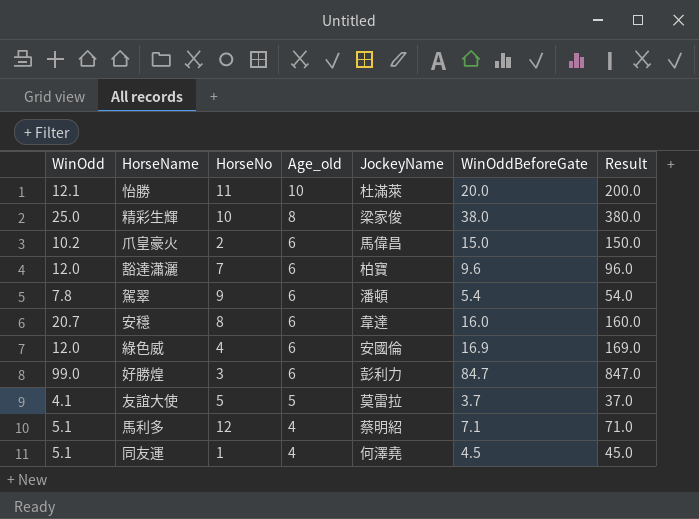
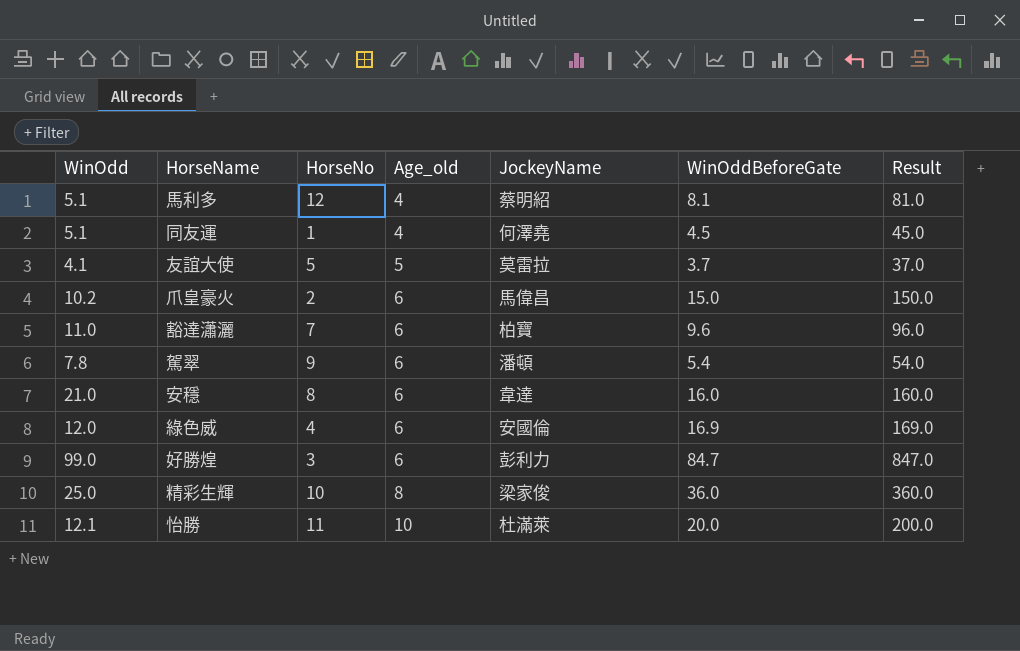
row order: Age_old descending -> Age_old ascending
馬利多 | WinOddBeforeGate: 7.1 -> 8.1
馬利多 | Result: 71.0 -> 81.0
豁達瀟灑 | WinOdd: 12.0 -> 11.0
安穩 | WinOdd: 20.7 -> 21.0
精彩生輝 | WinOddBeforeGate: 38.0 -> 36.0
精彩生輝 | Result: 380.0 -> 360.0

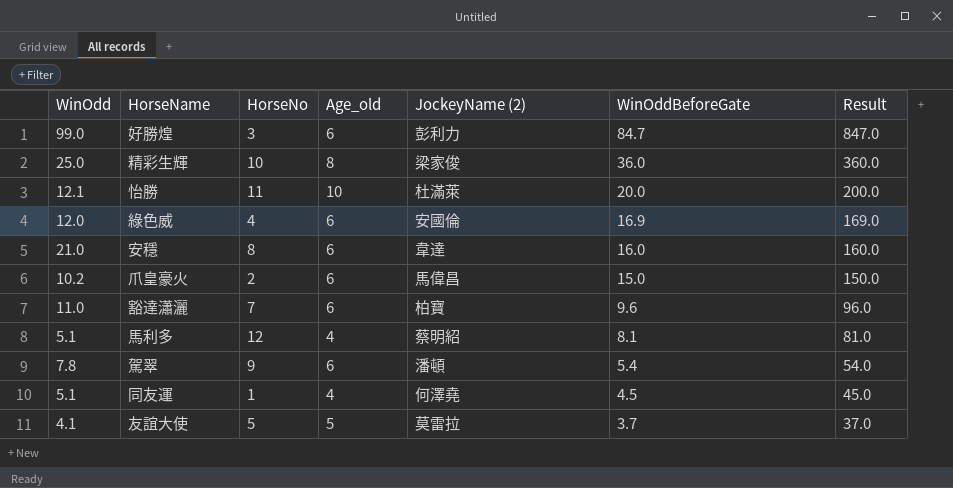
row order: Age_old ascending -> WinOddBeforeGate descending
column name: JockeyName -> JockeyName (2)

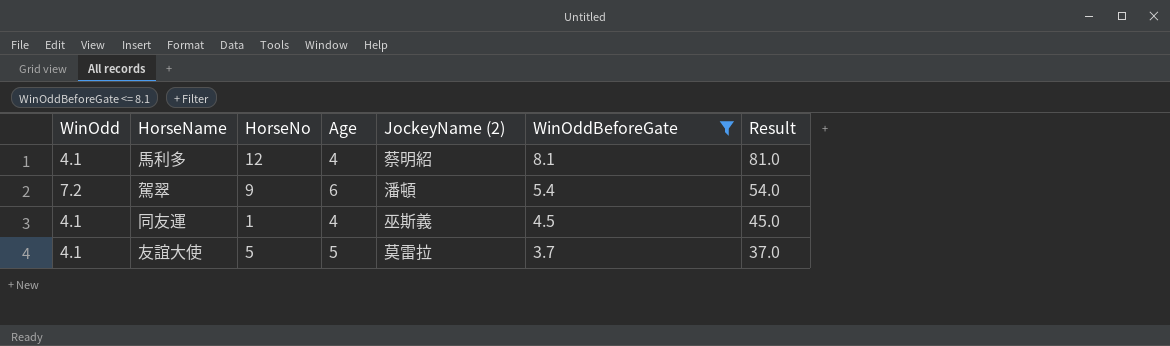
filter: none -> WinOddBeforeGate <= 8.1
column name: Age_old -> Age
馬利多 | WinOdd: 5.1 -> 4.1
駕翠 | WinOdd: 7.8 -> 7.2
同友運 | WinOdd: 5.1 -> 4.1
同友運 | JockeyName (2): 何澤堯 -> 巫斯義

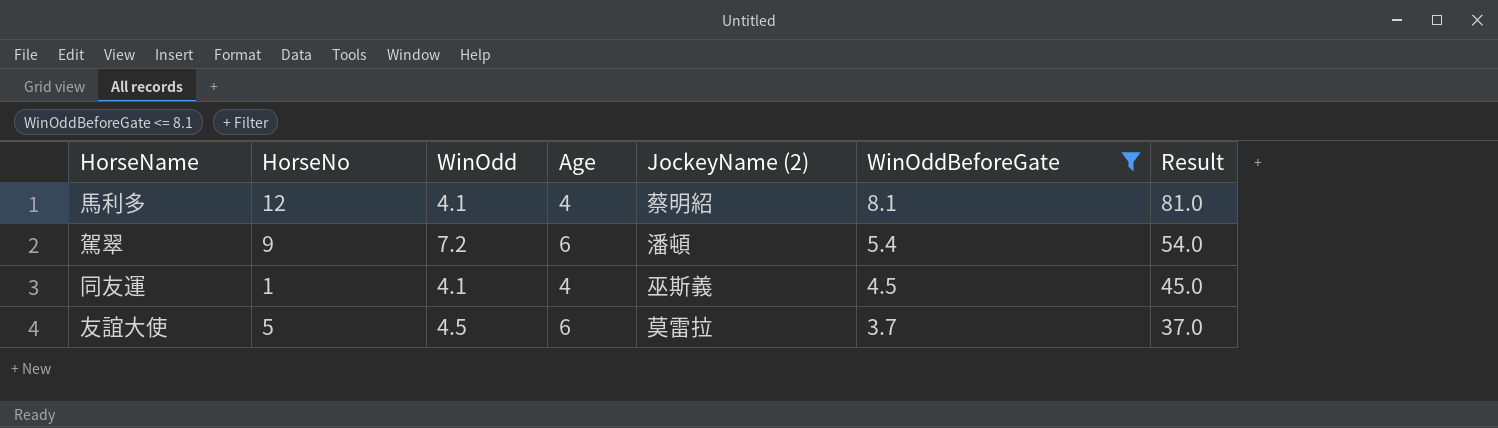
column WinOdd | position: 1 -> 3
友誼大使 | WinOdd: 4.1 -> 4.5
友誼大使 | Age: 5 -> 6

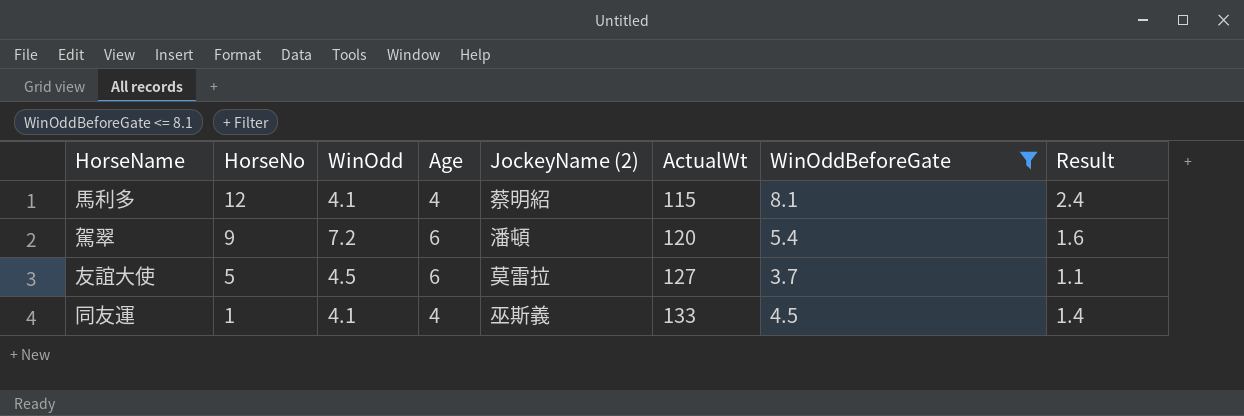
row order: WinOddBeforeGate descending -> HorseNo descending
column ActualWt | position: none -> 6
column Result | formula: [WinOddBeforeGate] * 10 -> [WinOddBeforeGate] * 0.3

